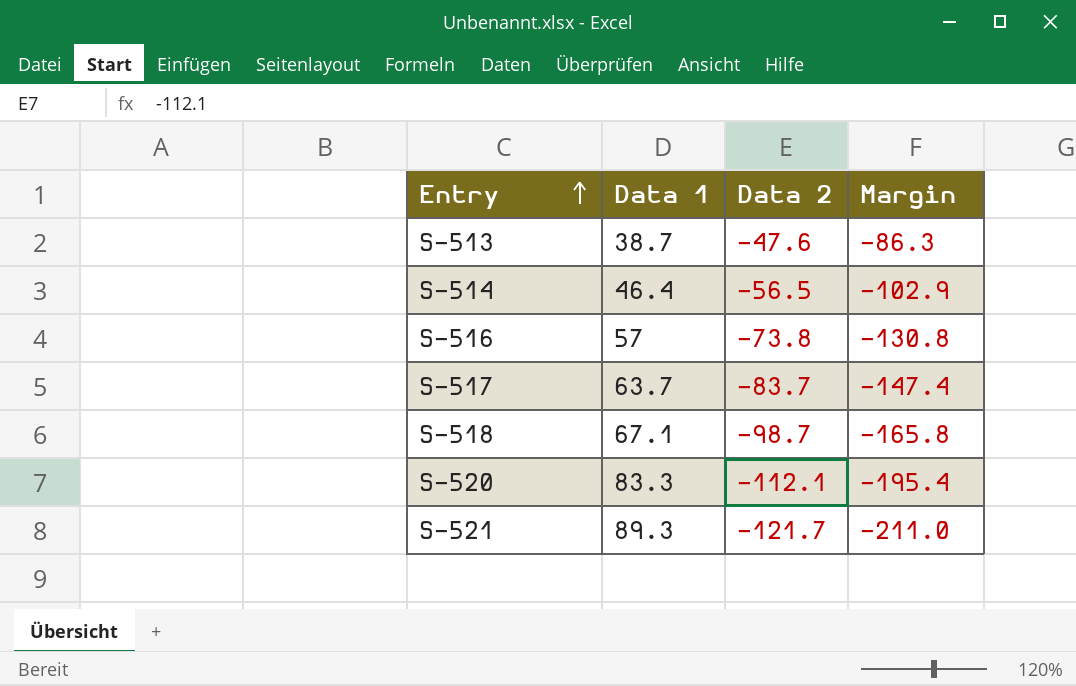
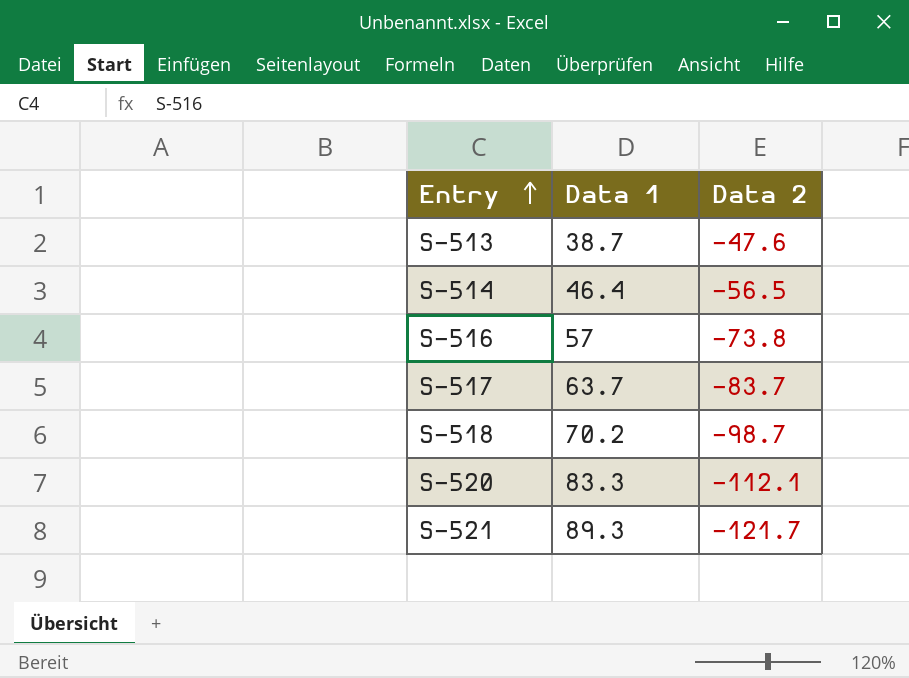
column Margin | formula: [Data 2] - [Data 1] -> none
S-518 | Data 1: 67.1 -> 70.2

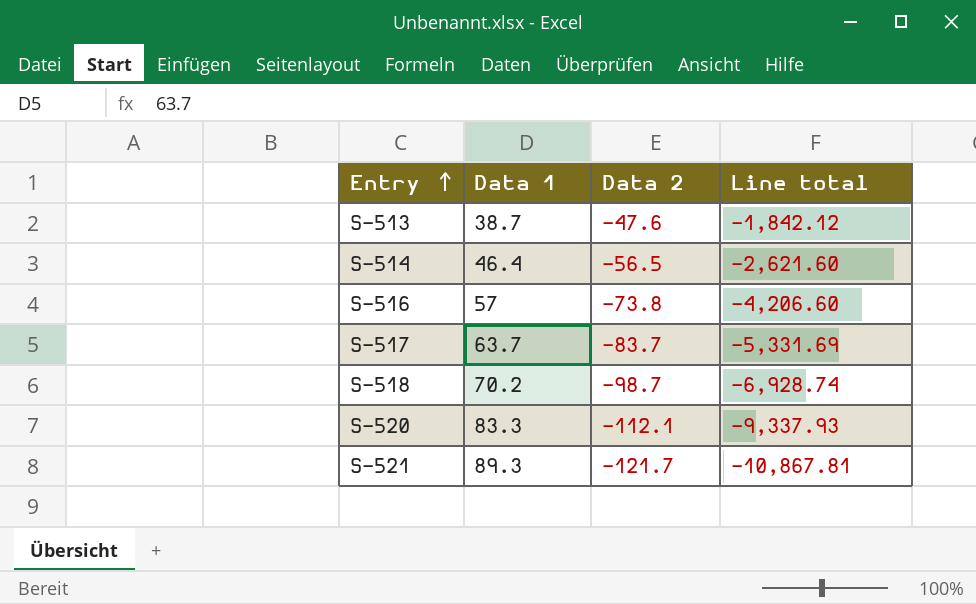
column Line total | formula: none -> [Data 1] * [Data 2]

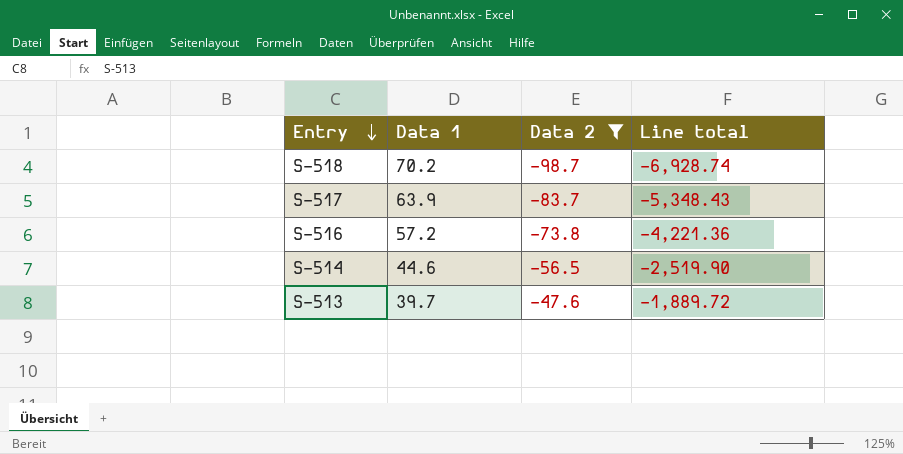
filter: none -> Data 2 >= -98.7
row order: Entry ascending -> Entry descending
S-517 | Data 1: 63.7 -> 63.9
S-517 | Line total: -5,331.69 -> -5,348.43
S-516 | Data 1: 57 -> 57.2
S-516 | Line total: -4,206.60 -> -4,221.36
S-514 | Data 1: 46.4 -> 44.6
S-514 | Line total: -2,621.60 -> -2,519.90
S-513 | Data 1: 38.7 -> 39.7
S-513 | Line total: -1,842.12 -> -1,889.72

